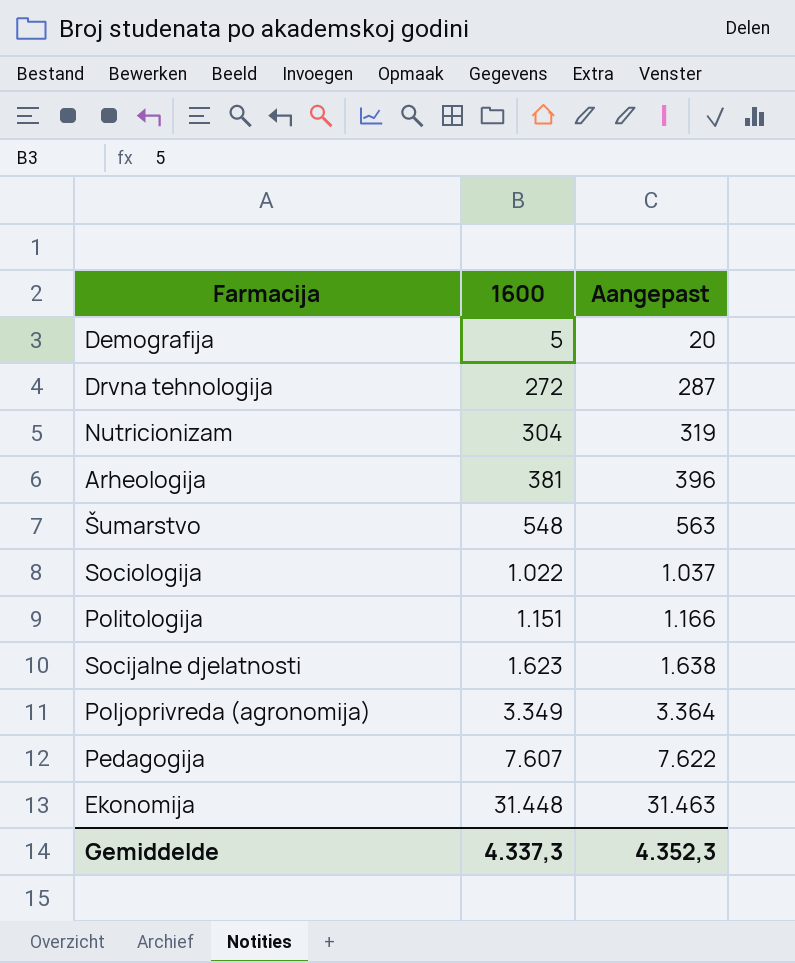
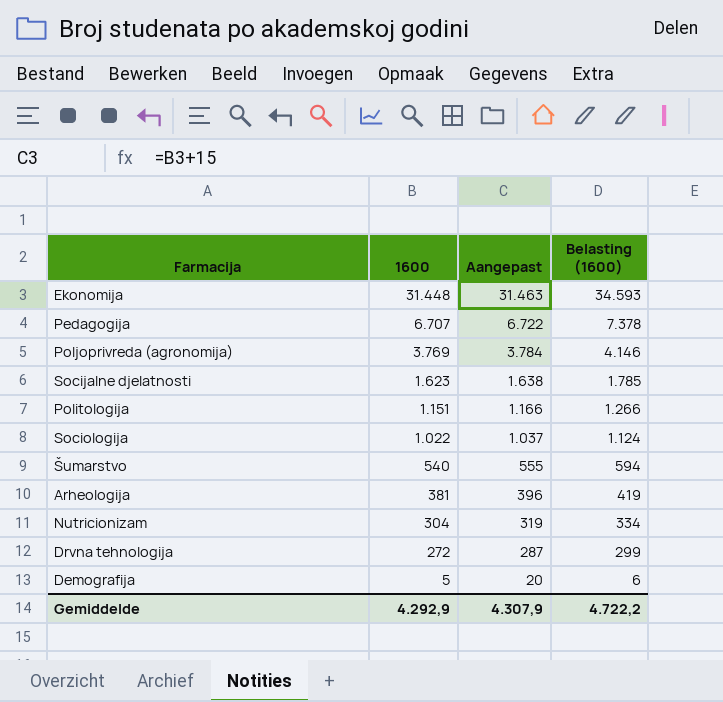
row order: 1600 ascending -> 1600 descending
column Belasting (1600) | formula: none -> [1600] * 1,1
Pedagogija | 1600: 7.607 -> 6.707
Pedagogija | Aangepast: 7.622 -> 6.722
Poljoprivreda (agronomija) | 1600: 3.349 -> 3.769
Poljoprivreda (agronomija) | Aangepast: 3.364 -> 3.784
Šumarstvo | 1600: 548 -> 540
Šumarstvo | Aangepast: 563 -> 555
Gemiddelde | 1600: 4.337,3 -> 4.292,9
Gemiddelde | Aangepast: 4.352,3 -> 4.307,9

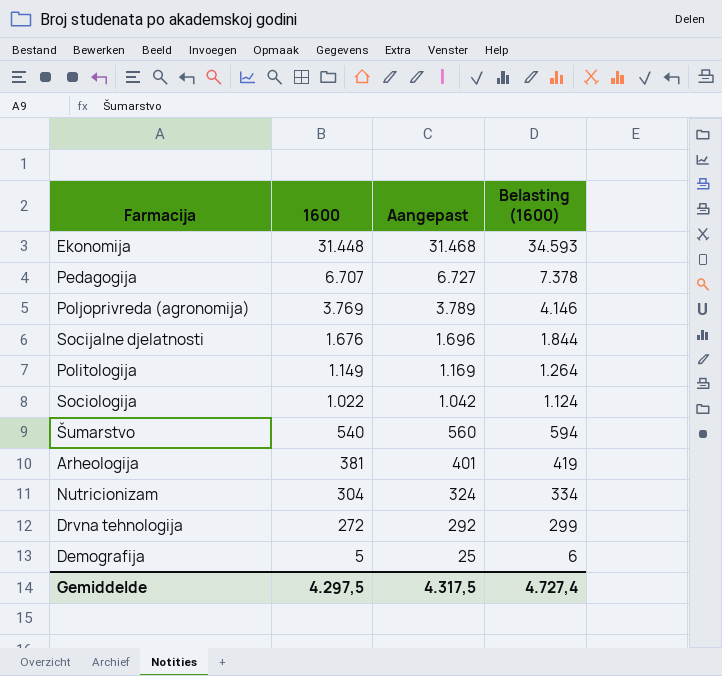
column Aangepast | formula: [1600] + 15 -> [1600] + 20
Socijalne djelatnosti | 1600: 1.623 -> 1.676
Socijalne djelatnosti | Belasting (1600): 1.785 -> 1.844
Politologija | 1600: 1.151 -> 1.149
Politologija | Belasting (1600): 1.266 -> 1.264
Gemiddelde | 1600: 4.292,9 -> 4.297,5
Gemiddelde | Aangepast: 4.307,9 -> 4.317,5
Gemiddelde | Belasting (1600): 4.722,2 -> 4.727,4

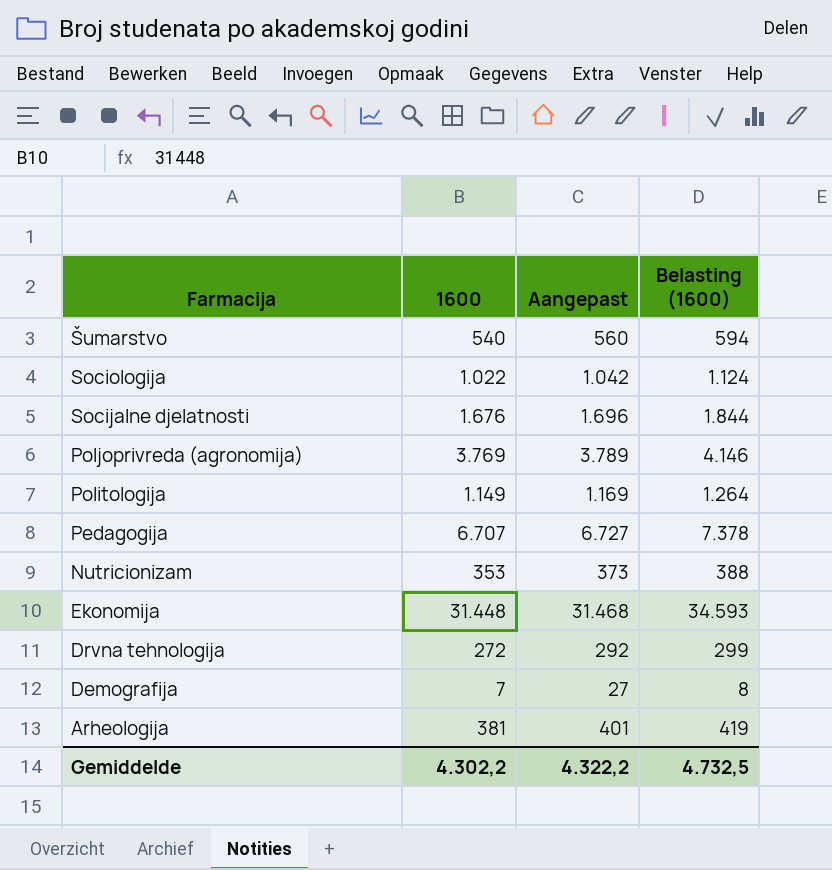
row order: 1600 descending -> Farmacija descending
Nutricionizam | 1600: 304 -> 353
Nutricionizam | Aangepast: 324 -> 373
Nutricionizam | Belasting (1600): 334 -> 388
Demografija | 1600: 5 -> 7
Demografija | Aangepast: 25 -> 27
Demografija | Belasting (1600): 6 -> 8
Gemiddelde | 1600: 4.297,5 -> 4.302,2
Gemiddelde | Aangepast: 4.317,5 -> 4.322,2
Gemiddelde | Belasting (1600): 4.727,4 -> 4.732,5

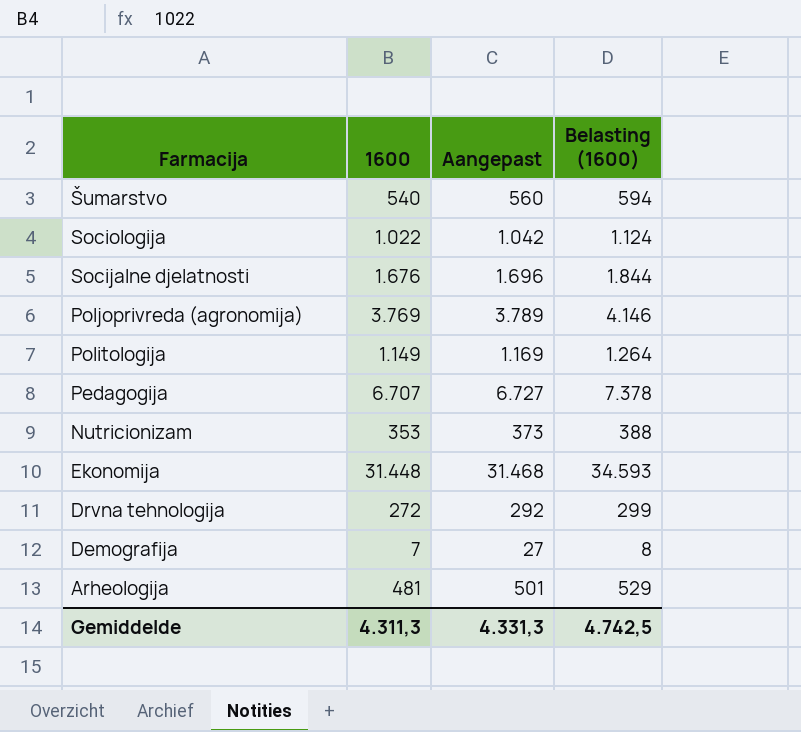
Arheologija | 1600: 381 -> 481
Arheologija | Aangepast: 401 -> 501
Arheologija | Belasting (1600): 419 -> 529
Gemiddelde | 1600: 4.302,2 -> 4.311,3
Gemiddelde | Aangepast: 4.322,2 -> 4.331,3
Gemiddelde | Belasting (1600): 4.732,5 -> 4.742,5

